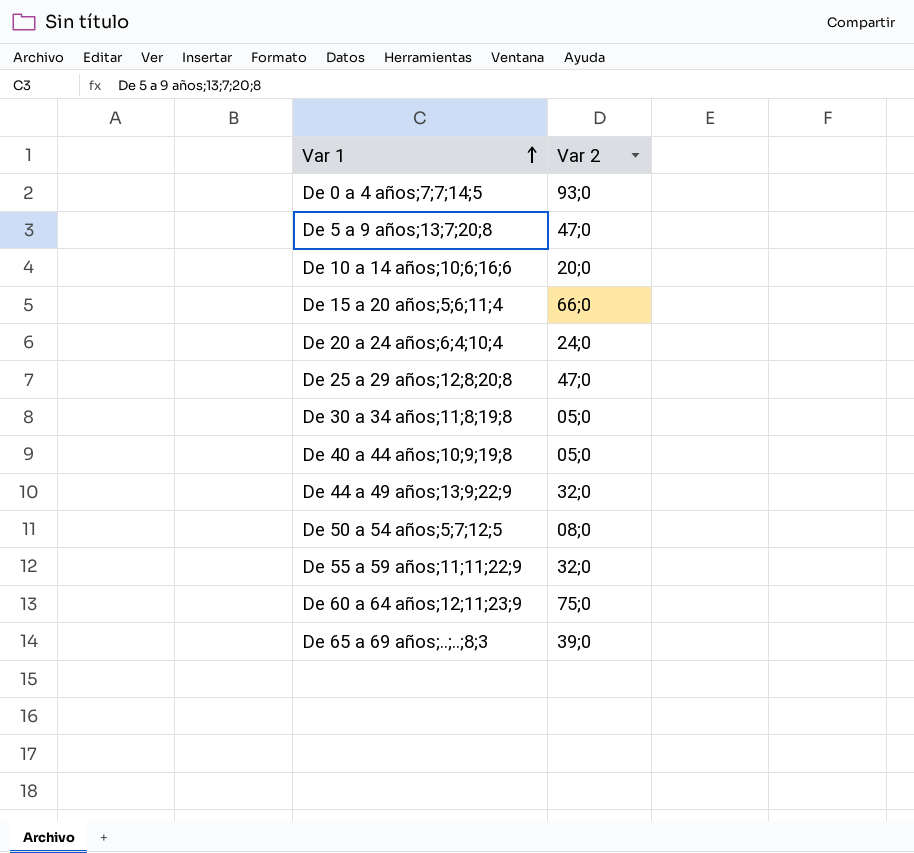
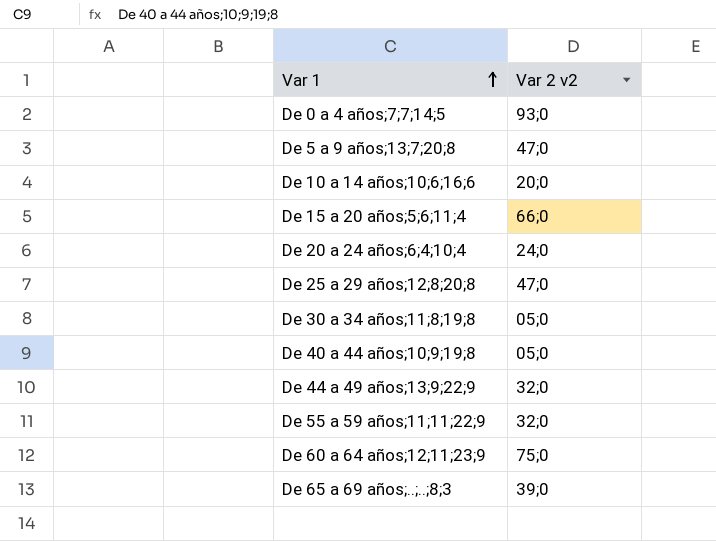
column name: Var 2 -> Var 2 v2
row De 50 a 54 años;5;7;12;5: 08;0 -> none

